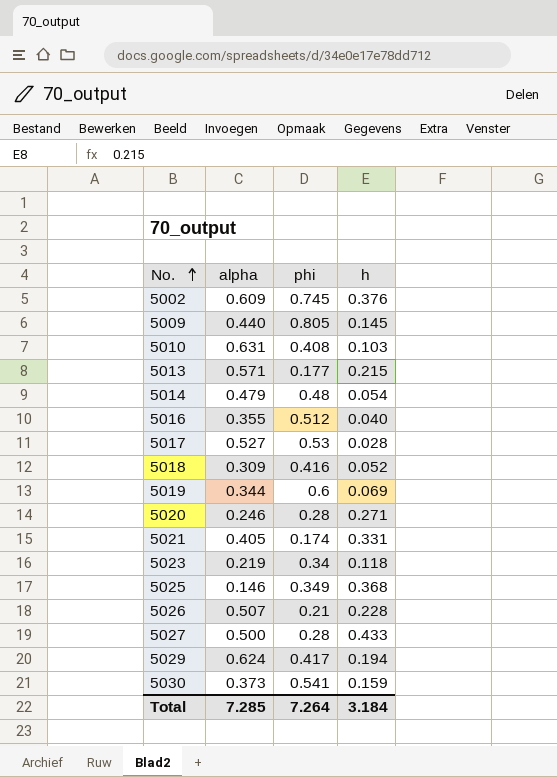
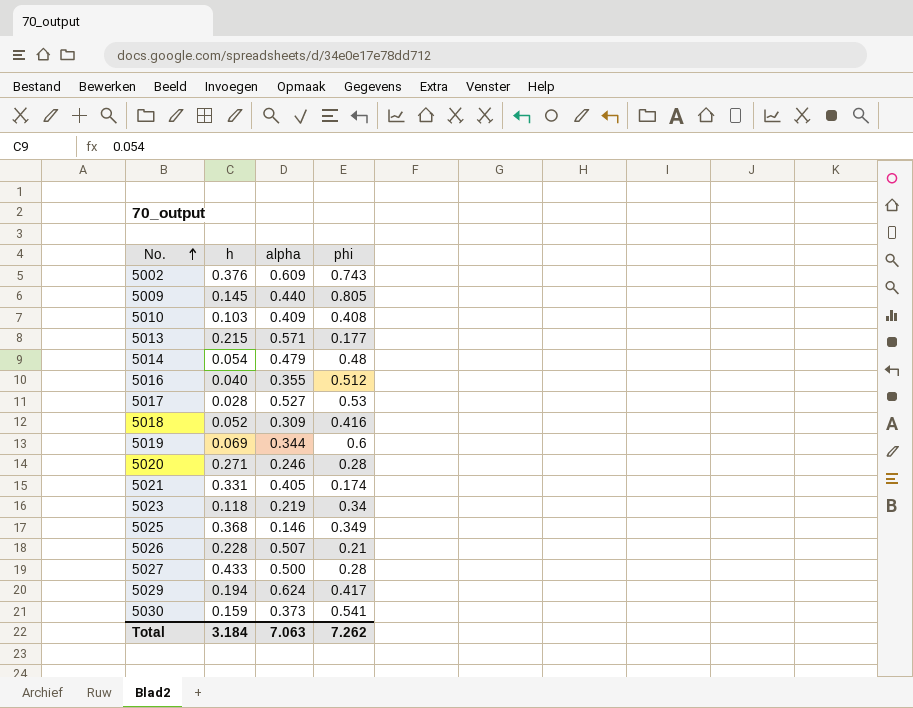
column h | position: 4 -> 2
5002 | phi: 0.745 -> 0.743
5010 | alpha: 0.631 -> 0.409
Total | alpha: 7.285 -> 7.063
Total | phi: 7.264 -> 7.262

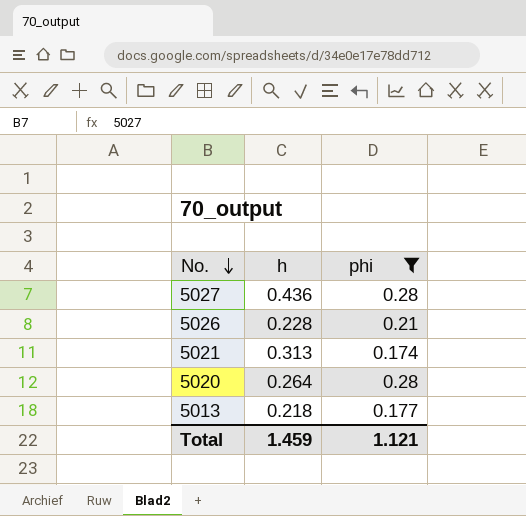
filter: none -> phi <= 0.28
row order: No. ascending -> No. descending
column alpha | position: 3 -> none
5027 | h: 0.433 -> 0.436
5021 | h: 0.331 -> 0.313
5020 | h: 0.271 -> 0.264
5013 | h: 0.215 -> 0.218
Total | h: 3.184 -> 1.459
Total | phi: 7.262 -> 1.121

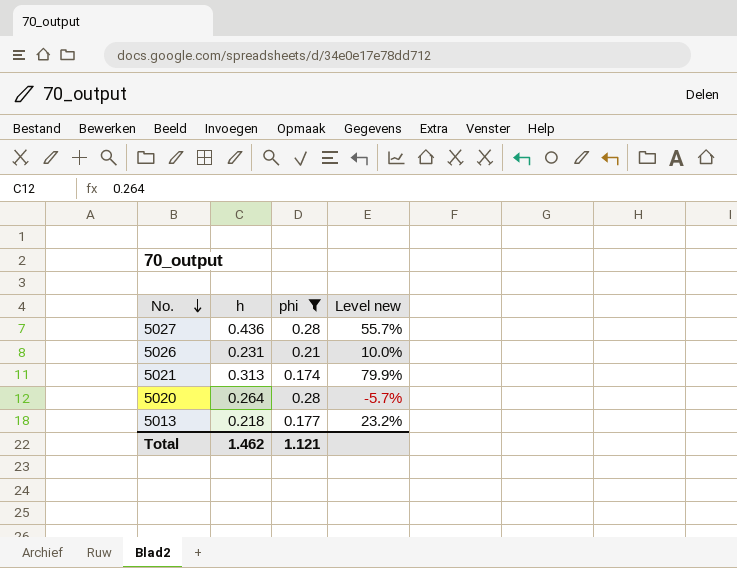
column Level new | formula: none -> ([h] - [phi]) / [phi]
5026 | h: 0.228 -> 0.231
Total | h: 1.459 -> 1.462

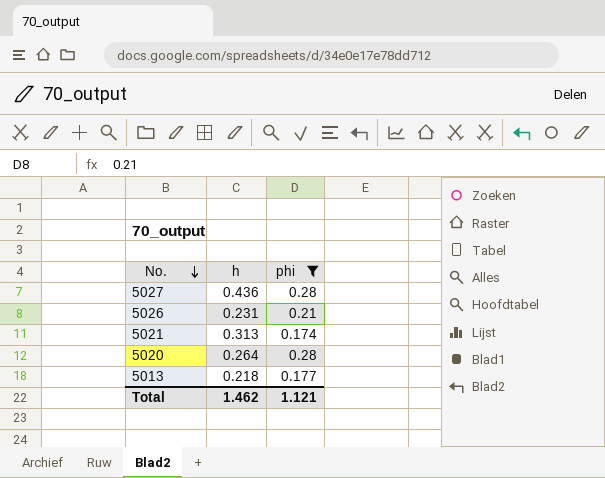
column Level new | formula: ([h] - [phi]) / [phi] -> none

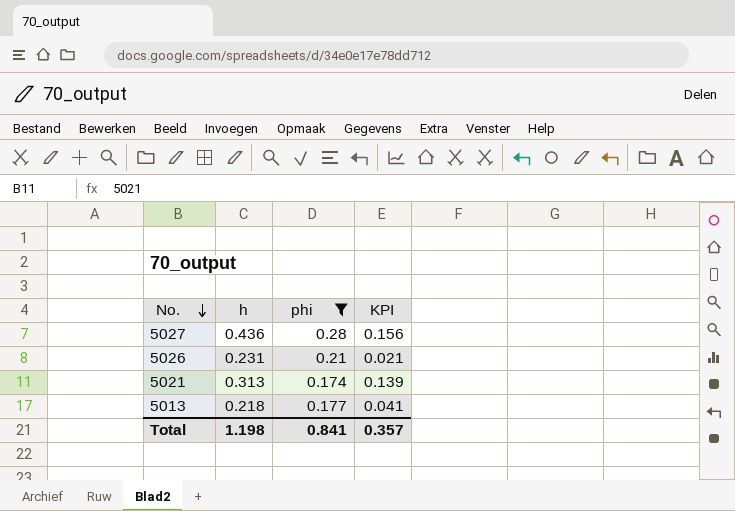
column KPI | formula: none -> [h] - [phi]
row 5020: 0.264 | 0.28 -> none
Total | h: 1.462 -> 1.198
Total | phi: 1.121 -> 0.841

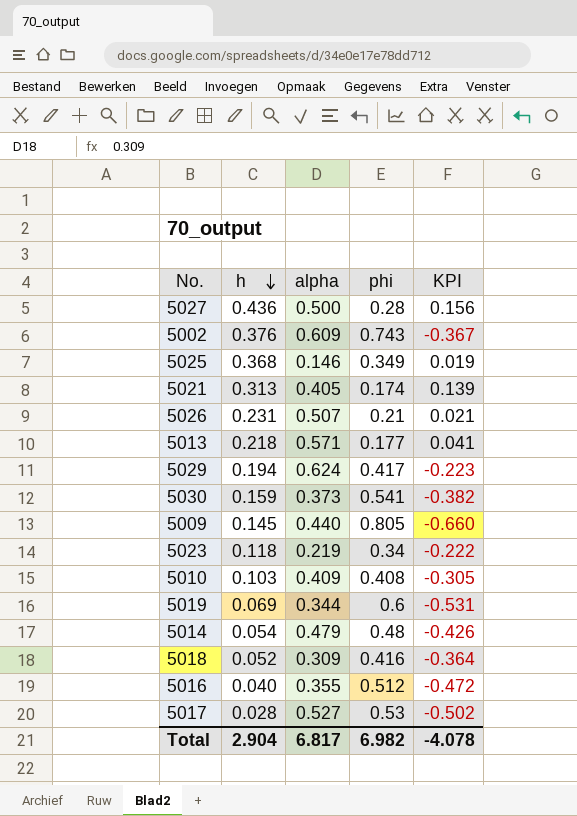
filter: phi <= 0.28 -> none
row order: No. descending -> h descending
column alpha | position: none -> 3
Total | h: 1.198 -> 2.904
Total | phi: 0.841 -> 6.982
Total | KPI: 0.357 -> -4.078

